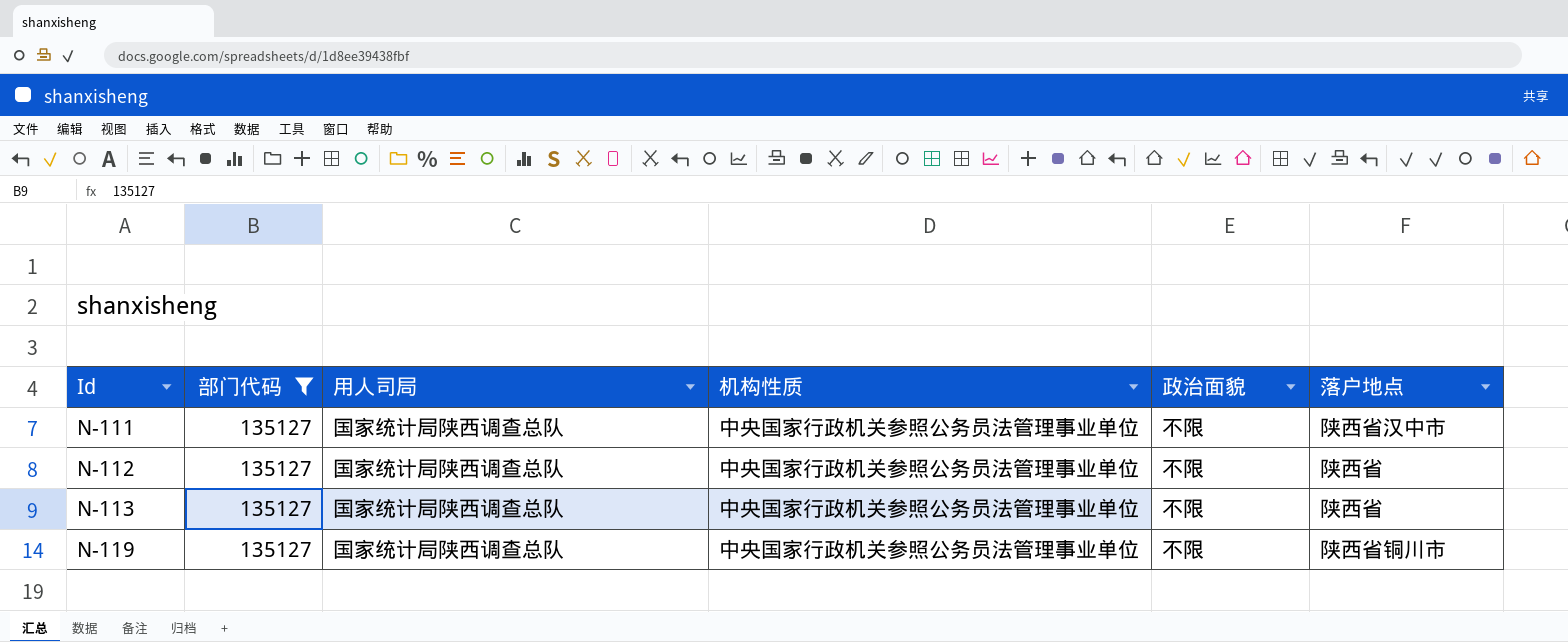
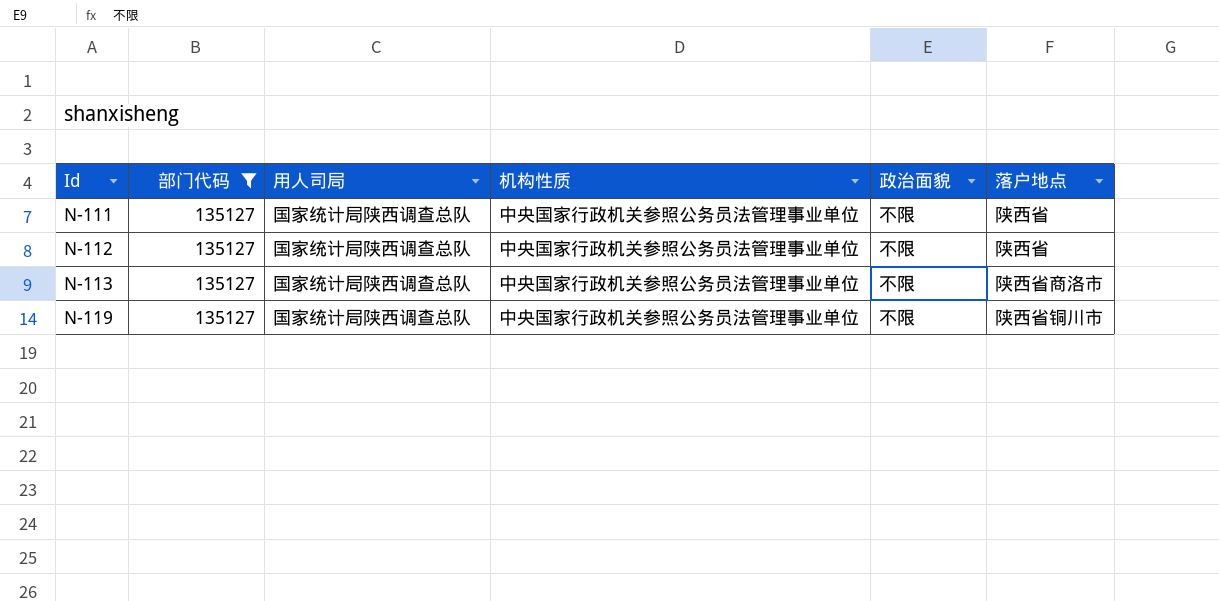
N-111 | 落户地点: 陕西省汉中市 -> 陕西省
N-113 | 落户地点: 陕西省 -> 陕西省商洛市

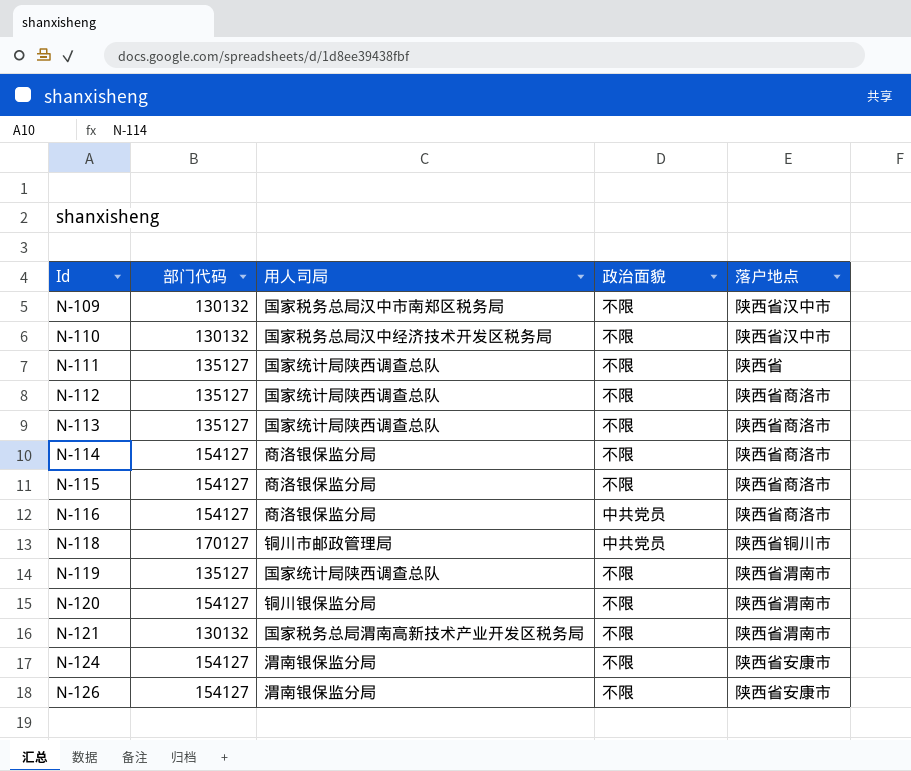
filter: 部门代码 = 135127 -> none
column 机构性质 | position: 4 -> none
N-112 | 落户地点: 陕西省 -> 陕西省商洛市
N-119 | 落户地点: 陕西省铜川市 -> 陕西省渭南市

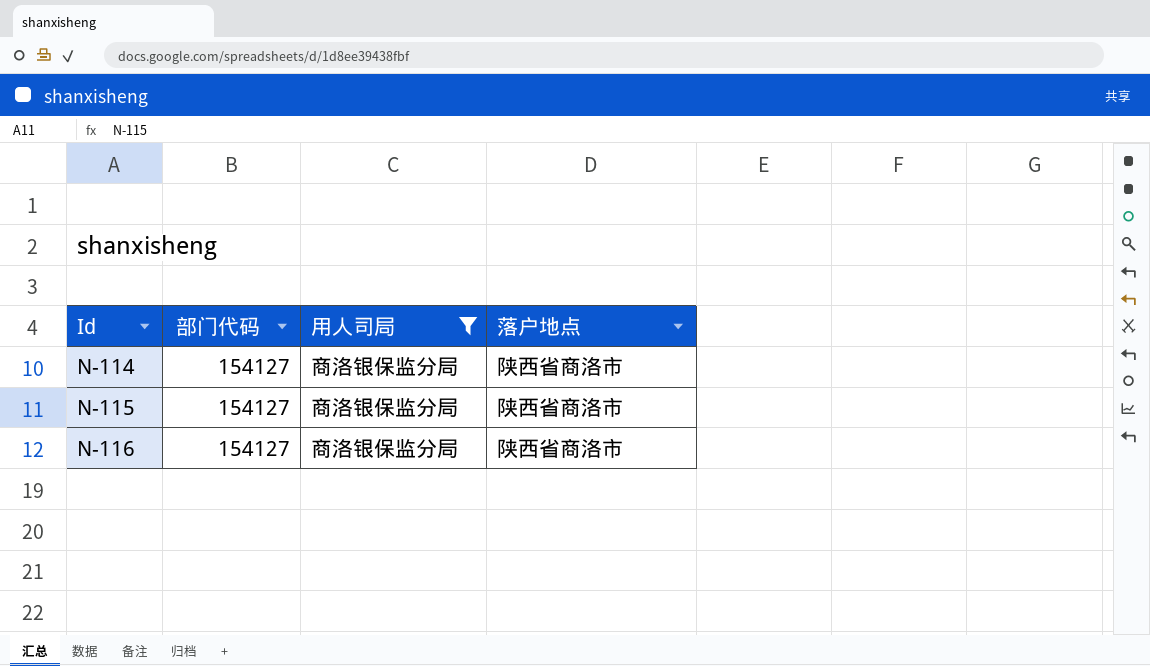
filter: none -> 用人司局 = 商洛银保监分局
column 政治面貌 | position: 4 -> none

